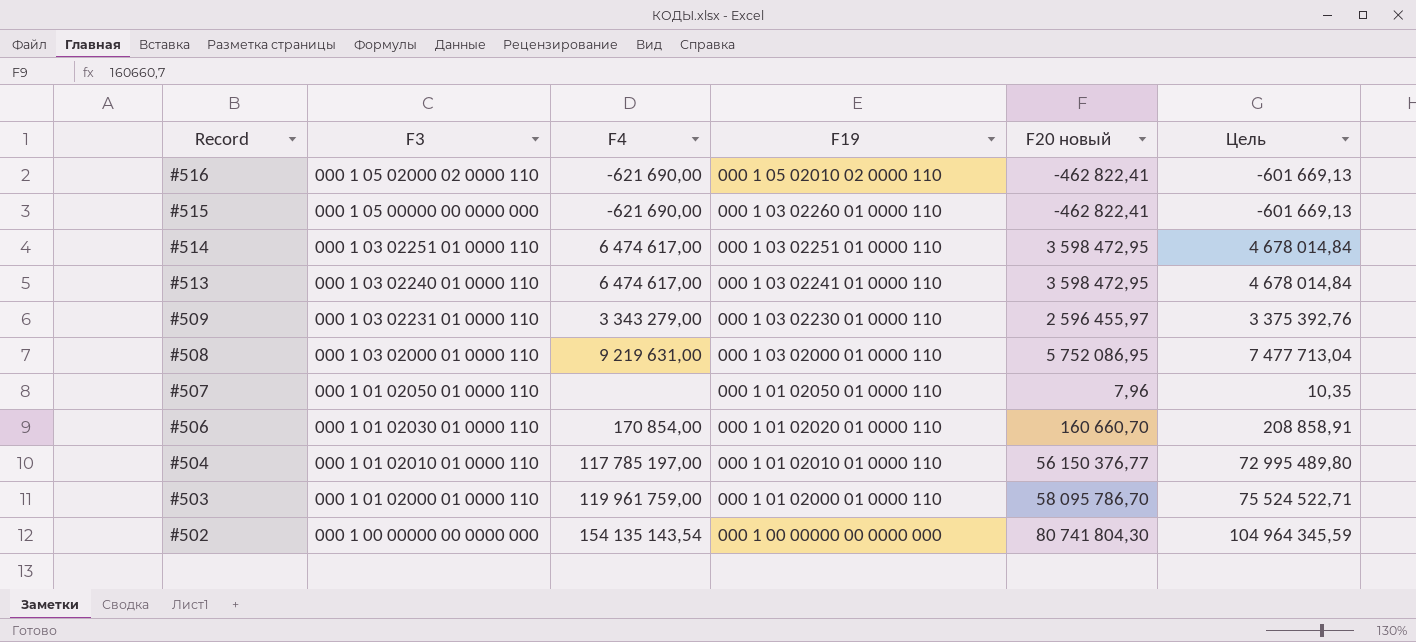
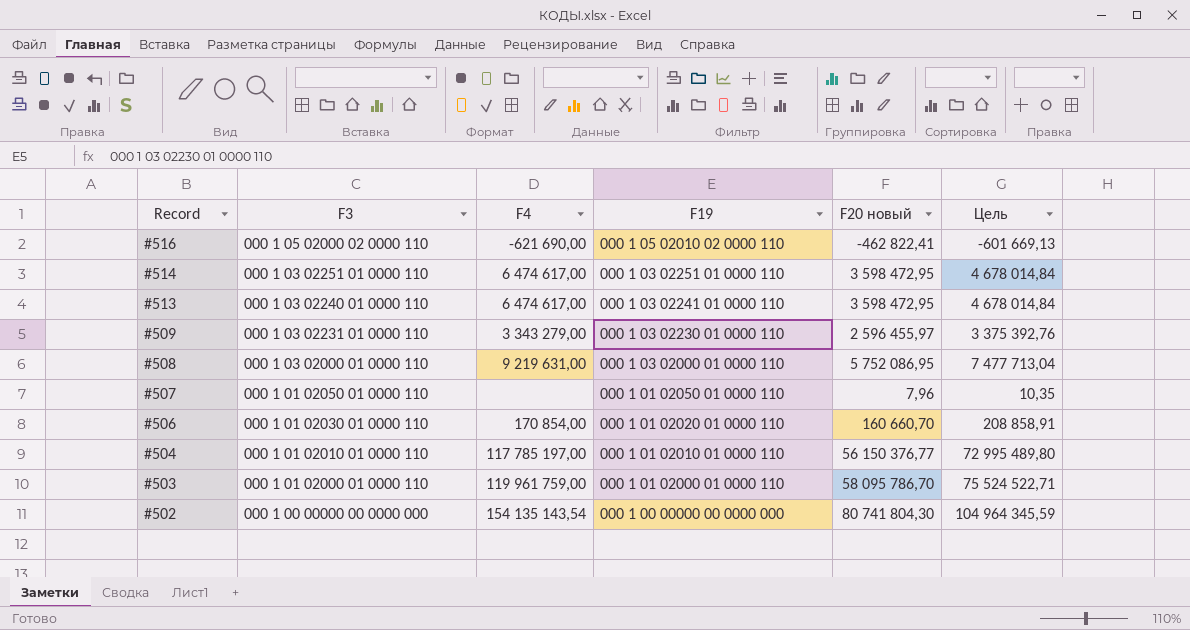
row #515: 000 1 05 00000 00 0000 000 | -621 690,00 | 000 1 03 02260 01 0000 110 | -462 822,41 | -601 669,13 -> none

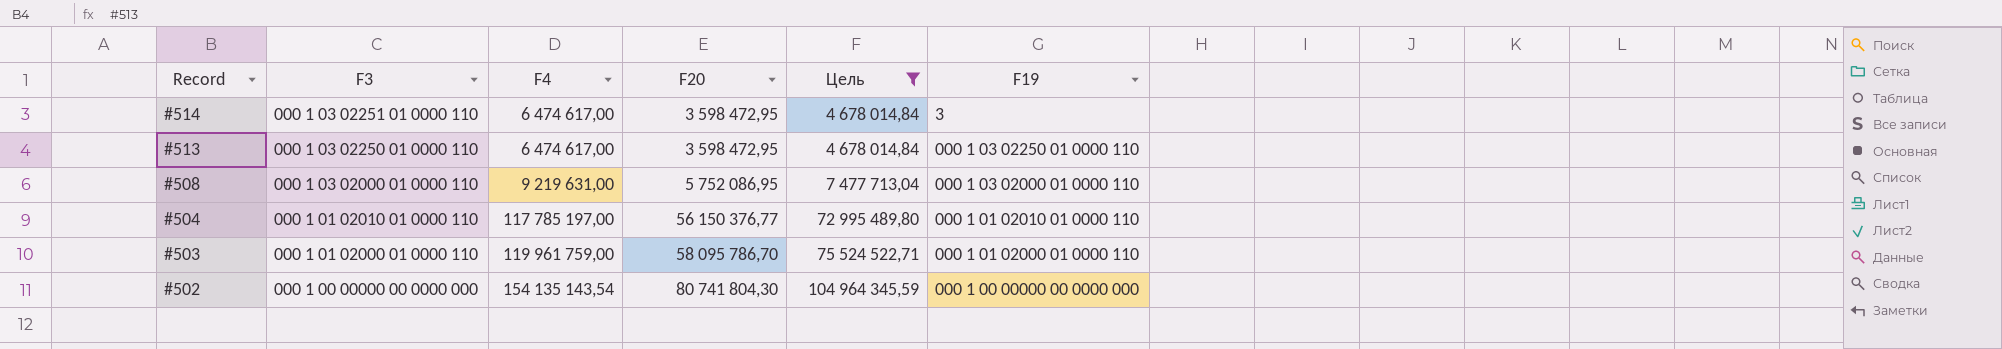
filter: none -> Цель >= 4 678 014,84
column name: F20 новый -> F20
column F19 | position: 4 -> 6
#514 | F19: 000 1 03 02251 01 0000 110 -> 3
#513 | F3: 000 1 03 02240 01 0000 110 -> 000 1 03 02250 01 0000 110
#513 | F19: 000 1 03 02241 01 0000 110 -> 000 1 03 02250 01 0000 110

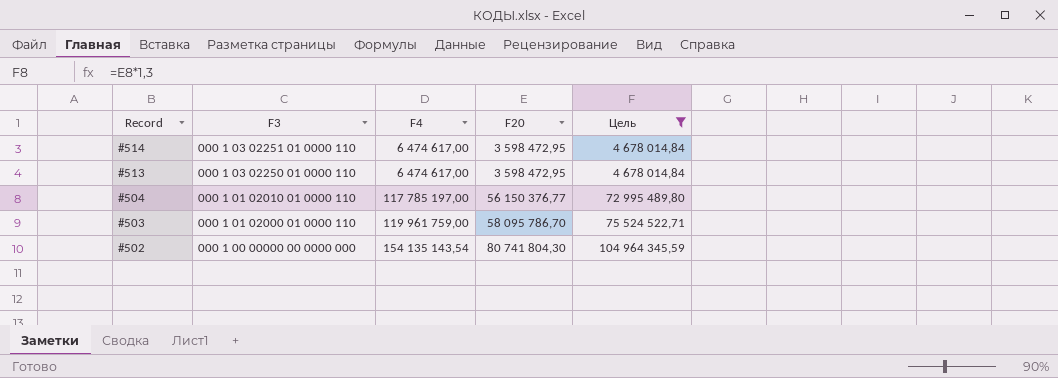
column F19 | position: 6 -> none
row #508: 000 1 03 02000 01 0000 110 | 9 219 631,00 | 5 752 086,95 | 7 477 713,04 | 000 1 03 02000 01 0000 110 -> none

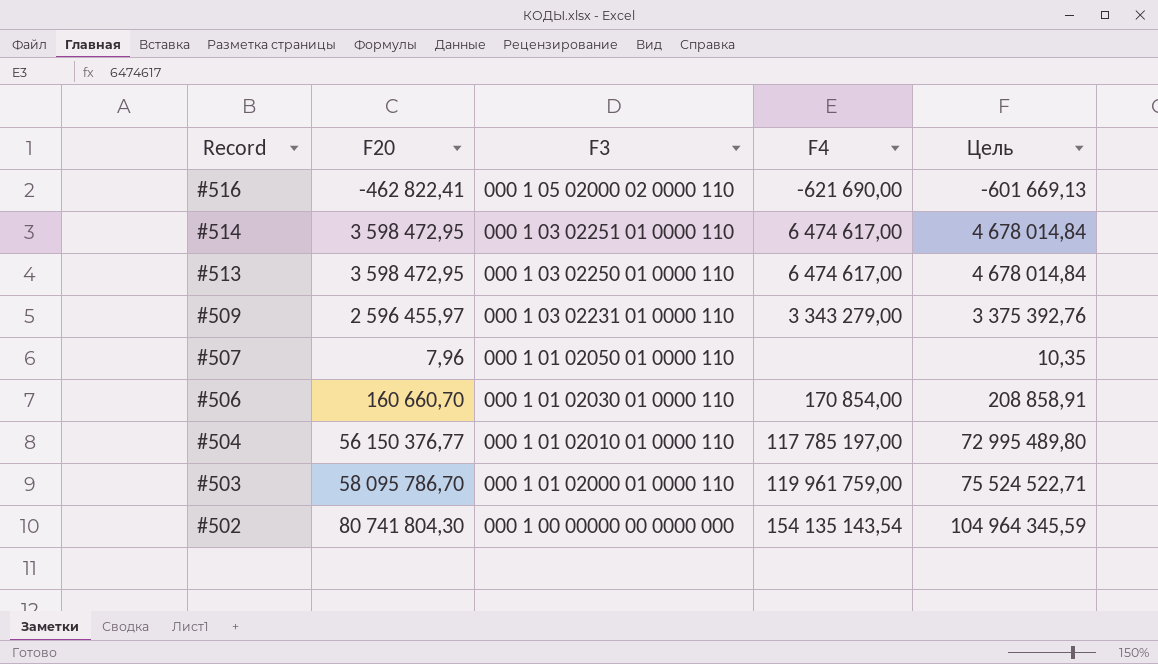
filter: Цель >= 4 678 014,84 -> none
column F20 | position: 4 -> 2

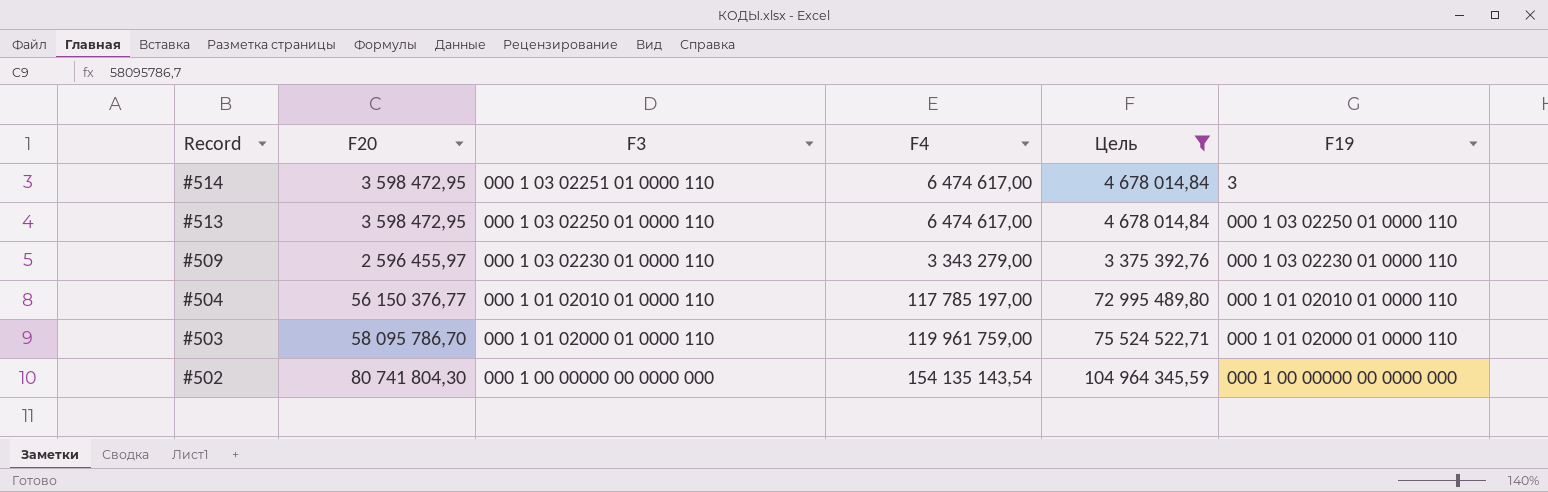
filter: none -> Цель >= 3 375 392,76
column F19 | position: none -> 6
#509 | F3: 000 1 03 02231 01 0000 110 -> 000 1 03 02230 01 0000 110

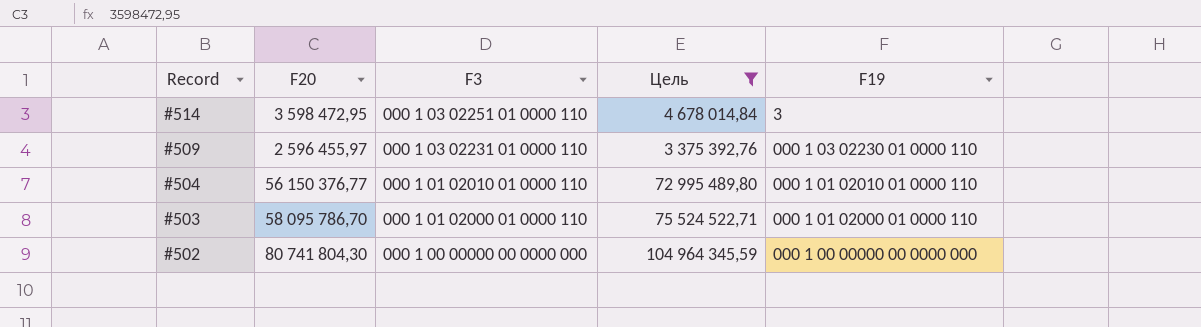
column F4 | position: 4 -> none
row #513: 3 598 472,95 | 000 1 03 02250 01 0000 110 | 6 474 617,00 | 4 678 014,84 | 000 1 03 02250 01 0000 110 -> none
#509 | F3: 000 1 03 02230 01 0000 110 -> 000 1 03 02231 01 0000 110

